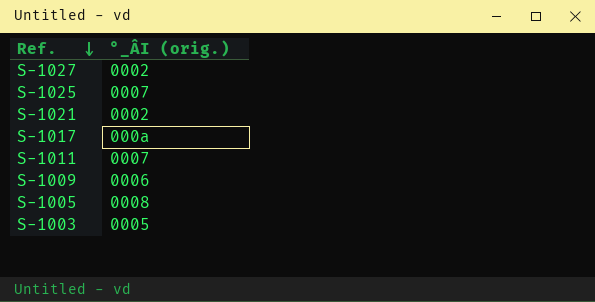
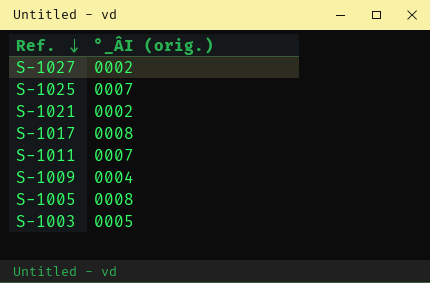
S-1017 | °_ÂI (orig.): 000a -> 0008
S-1009 | °_ÂI (orig.): 0006 -> 0004

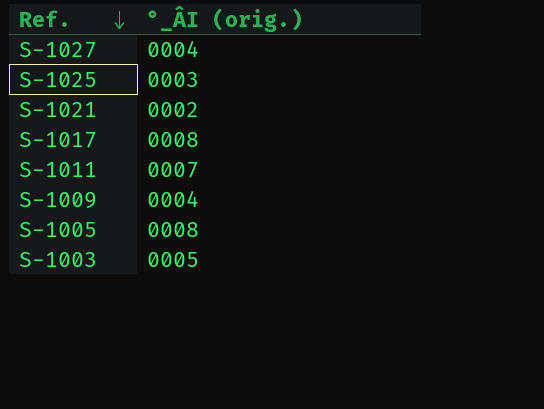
S-1027 | °_ÂI (orig.): 0002 -> 0004
S-1025 | °_ÂI (orig.): 0007 -> 0003

